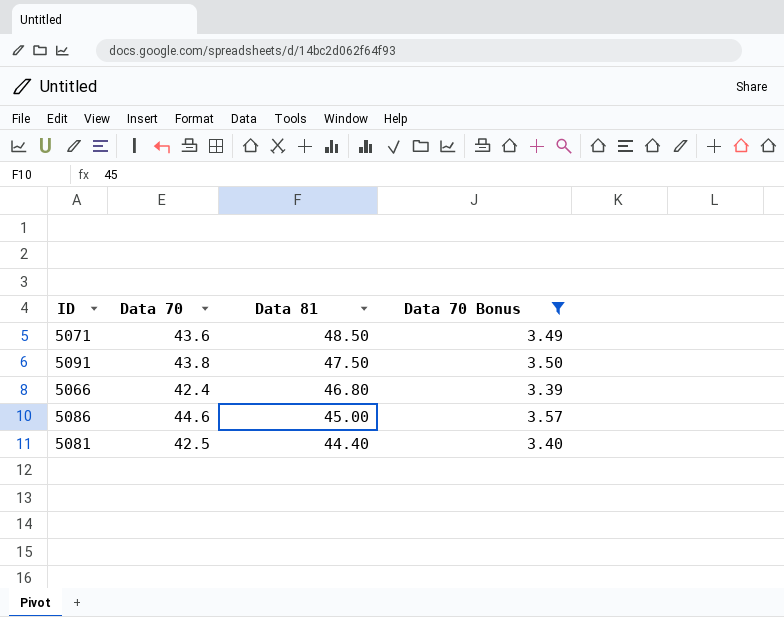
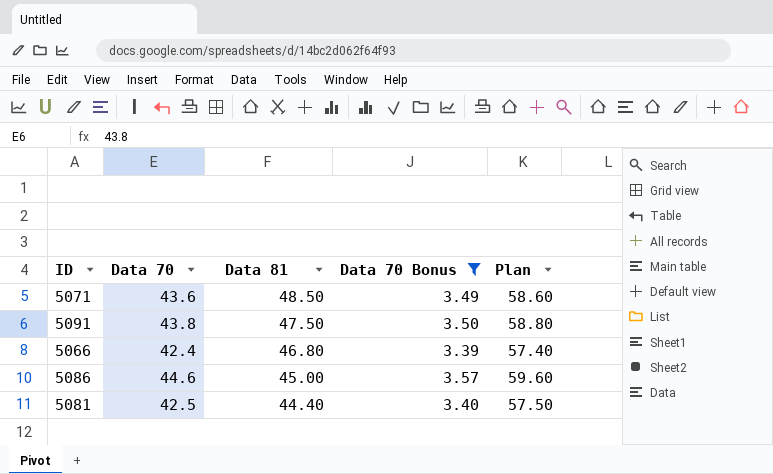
column Plan | formula: none -> [Data 70] + 15

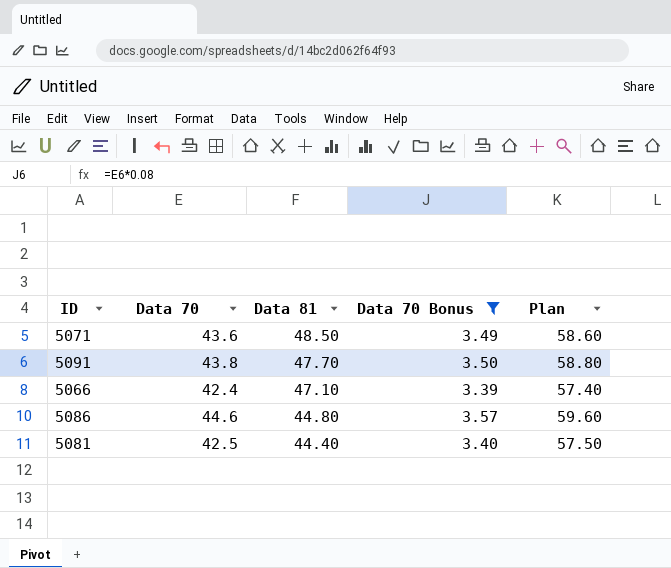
5091 | Data 81: 47.50 -> 47.70
5066 | Data 81: 46.80 -> 47.10
5086 | Data 81: 45.00 -> 44.80

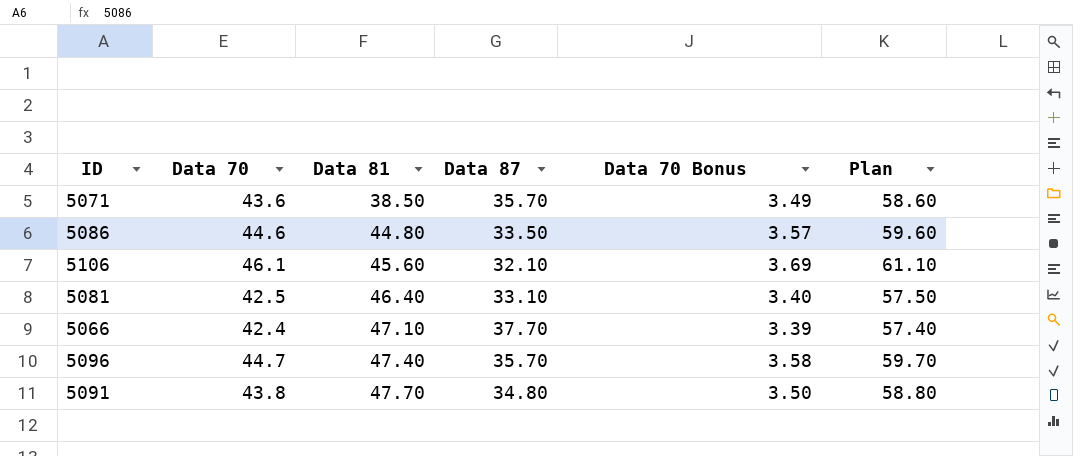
filter: Data 70 Bonus <= 3.57 -> none
row order: Data 81 descending -> Data 81 ascending
column Data 87 | position: none -> 4
5071 | Data 81: 48.50 -> 38.50
5081 | Data 81: 44.40 -> 46.40

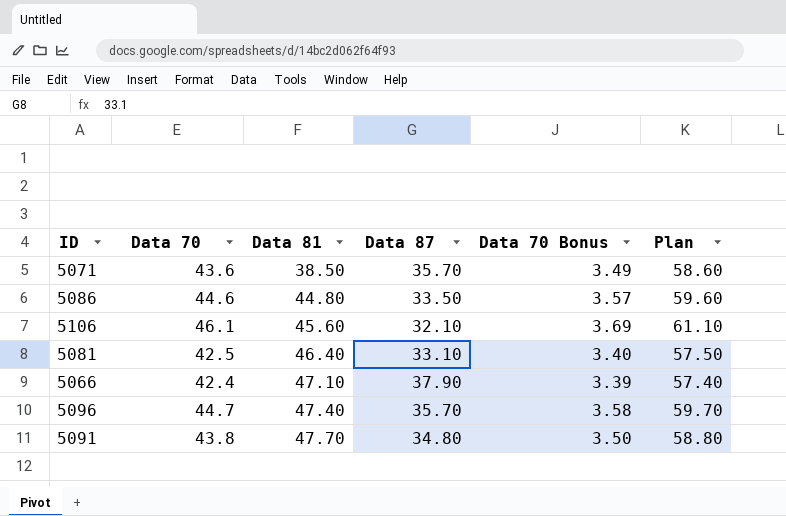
5066 | Data 87: 37.70 -> 37.90

